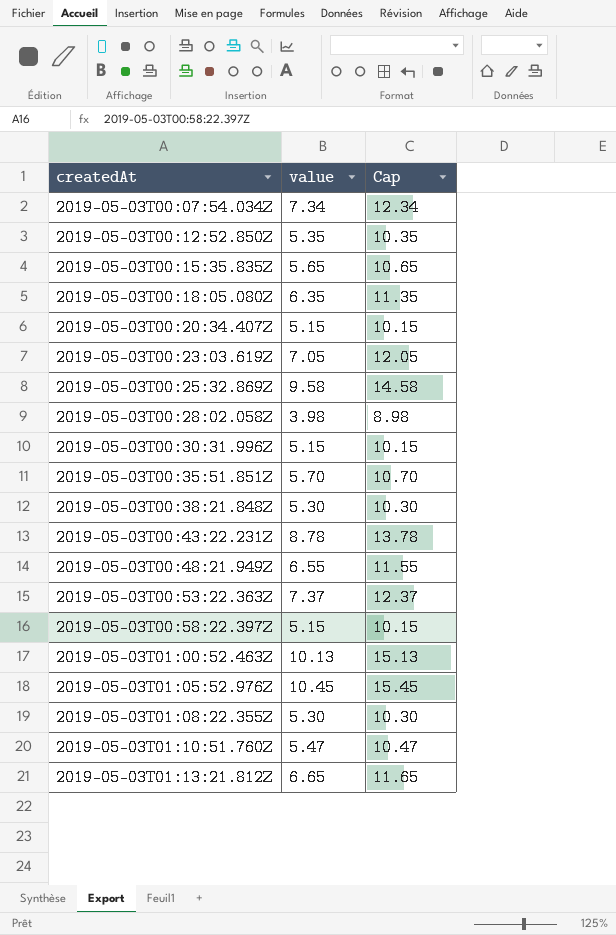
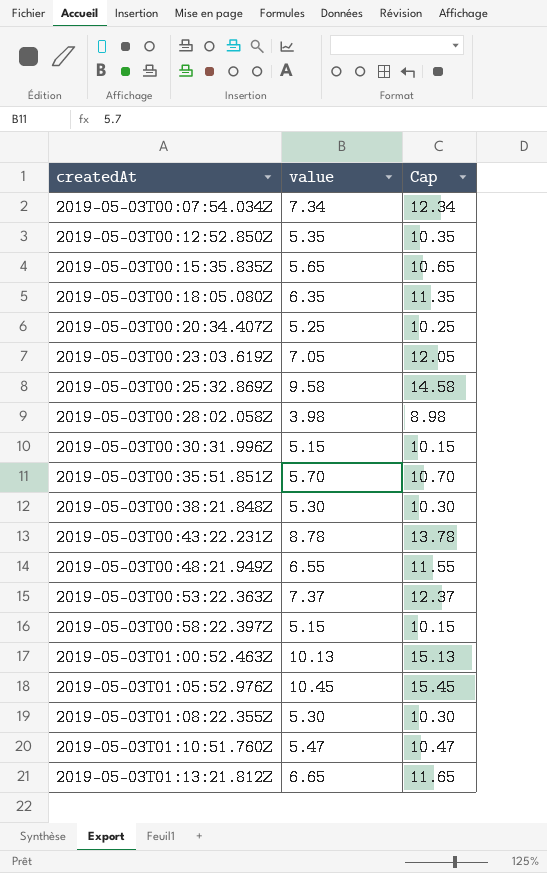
2019-05-03T00:20:34.407Z | value: 5.15 -> 5.25
2019-05-03T00:20:34.407Z | Cap: 10.15 -> 10.25

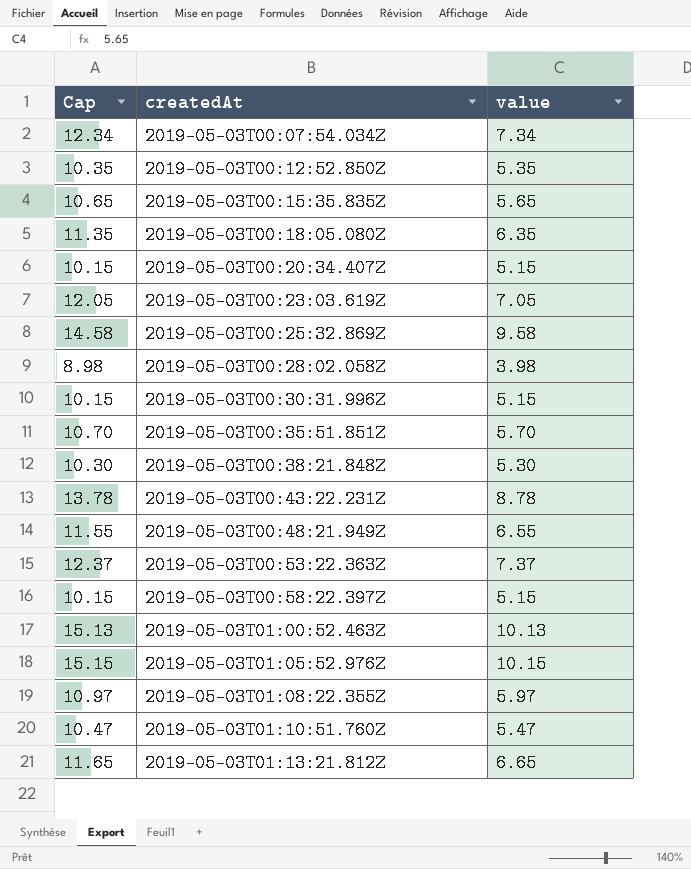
column Cap | position: 3 -> 1
2019-05-03T00:20:34.407Z | Cap: 10.25 -> 10.15
2019-05-03T00:20:34.407Z | value: 5.25 -> 5.15
2019-05-03T01:05:52.976Z | Cap: 15.45 -> 15.15
2019-05-03T01:05:52.976Z | value: 10.45 -> 10.15
2019-05-03T01:08:22.355Z | Cap: 10.30 -> 10.97
2019-05-03T01:08:22.355Z | value: 5.30 -> 5.97

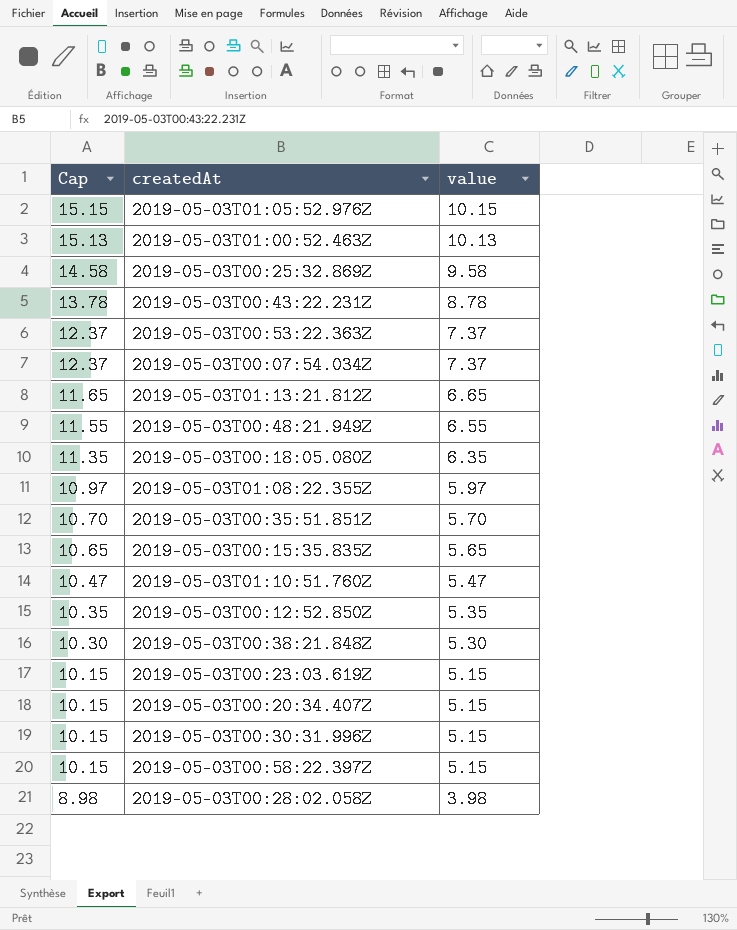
row order: createdAt ascending -> Cap descending
2019-05-03T00:07:54.034Z | Cap: 12.34 -> 12.37
2019-05-03T00:07:54.034Z | value: 7.34 -> 7.37
2019-05-03T00:23:03.619Z | Cap: 12.05 -> 10.15
2019-05-03T00:23:03.619Z | value: 7.05 -> 5.15

